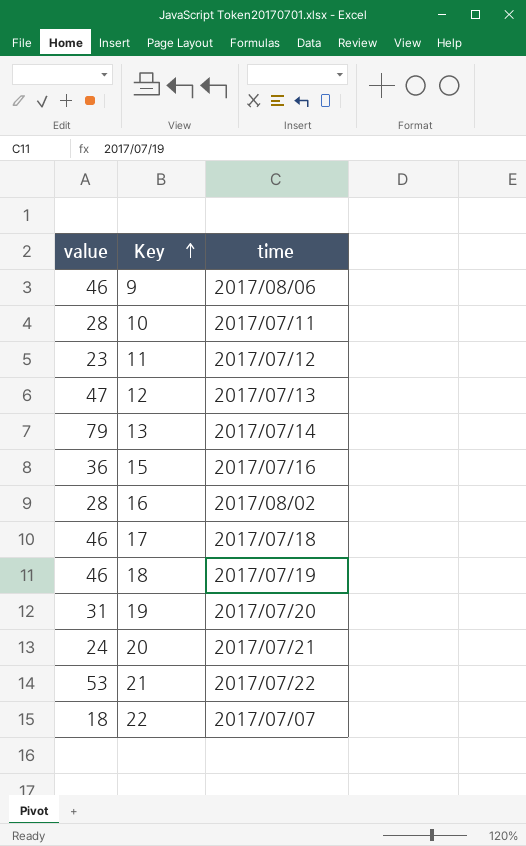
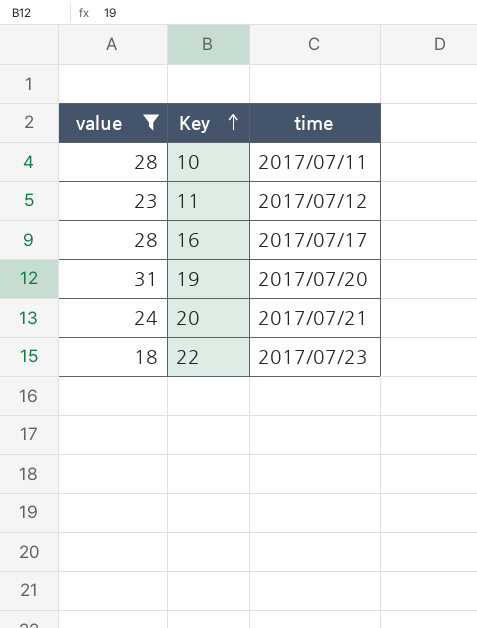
filter: none -> value <= 31
16 | time: 2017/08/02 -> 2017/07/17
22 | time: 2017/07/07 -> 2017/07/23

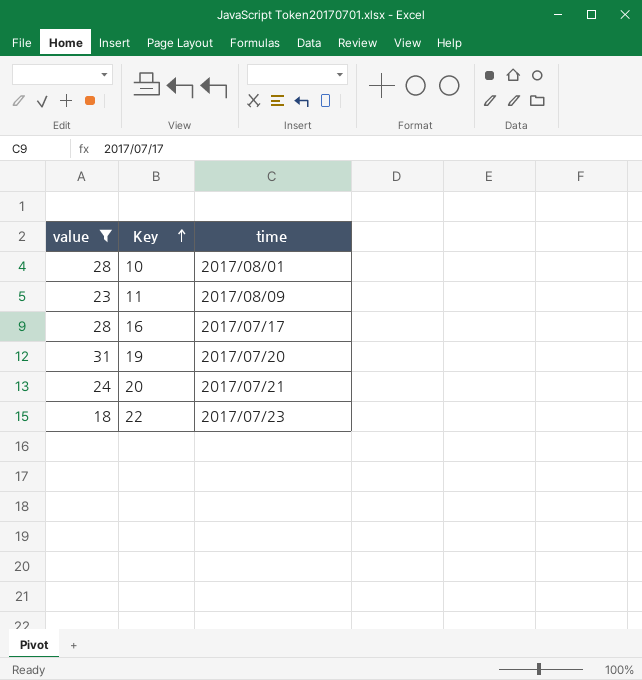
10 | time: 2017/07/11 -> 2017/08/01
11 | time: 2017/07/12 -> 2017/08/09

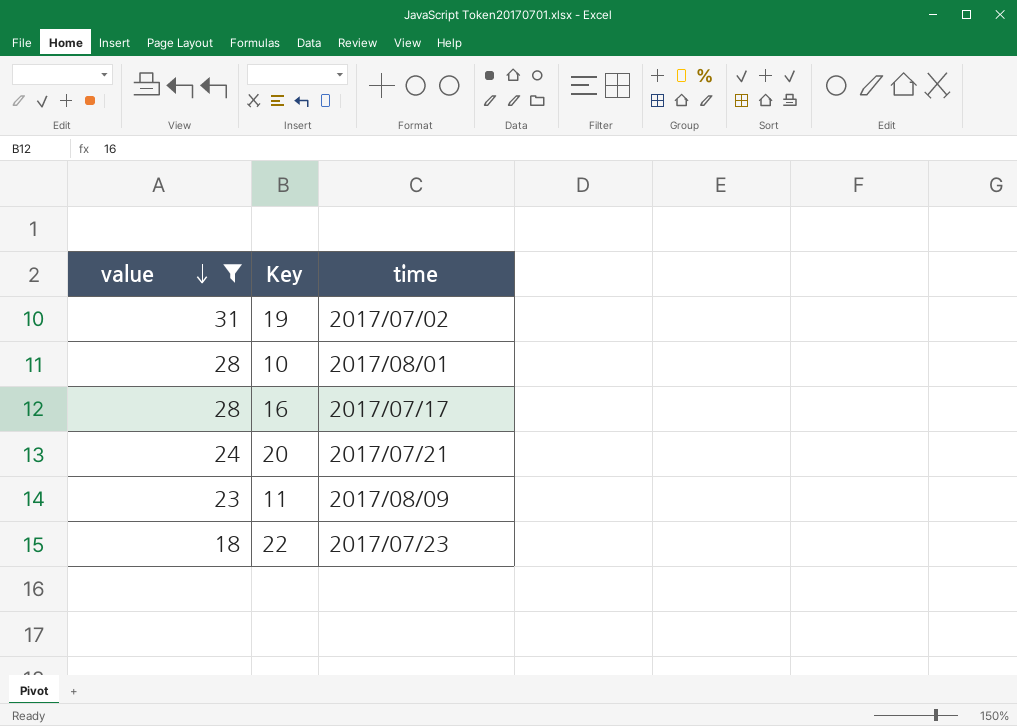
row order: Key ascending -> value descending
19 | time: 2017/07/20 -> 2017/07/02

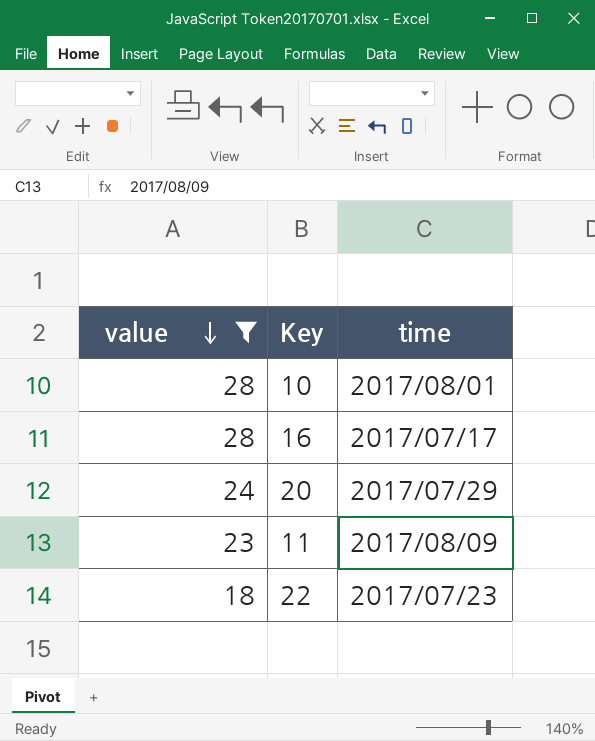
row 19: 31 | 2017/07/02 -> none
20 | time: 2017/07/21 -> 2017/07/29

